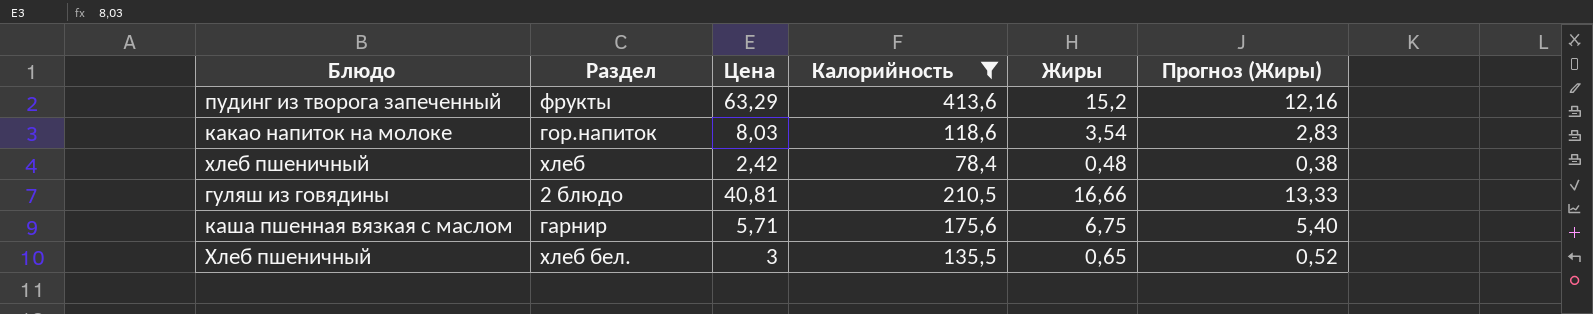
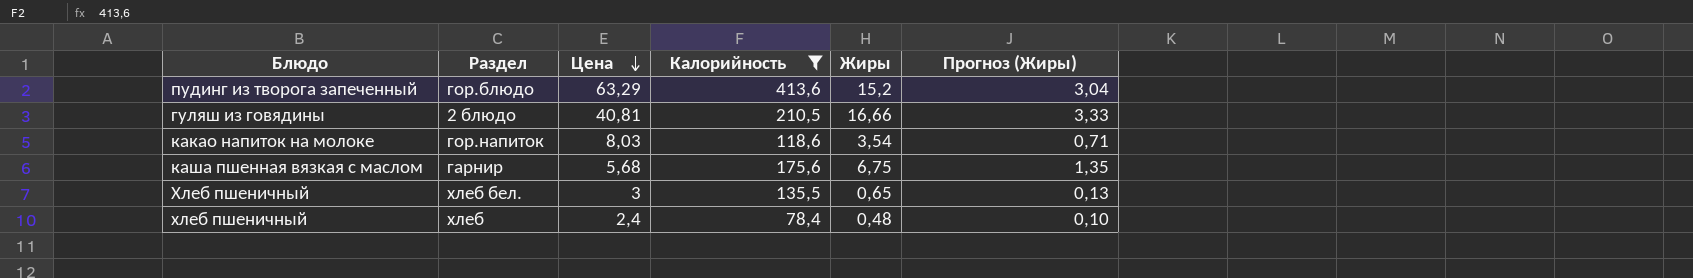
row order: none -> Цена descending
column Прогноз (Жиры) | formula: [Жиры] * 0,8 -> [Жиры] * 0,2
пудинг из творога запеченный | Раздел: фрукты -> гор.блюдо
каша пшенная вязкая с маслом | Цена: 5,71 -> 5,68
хлеб пшеничный | Цена: 2,42 -> 2,4

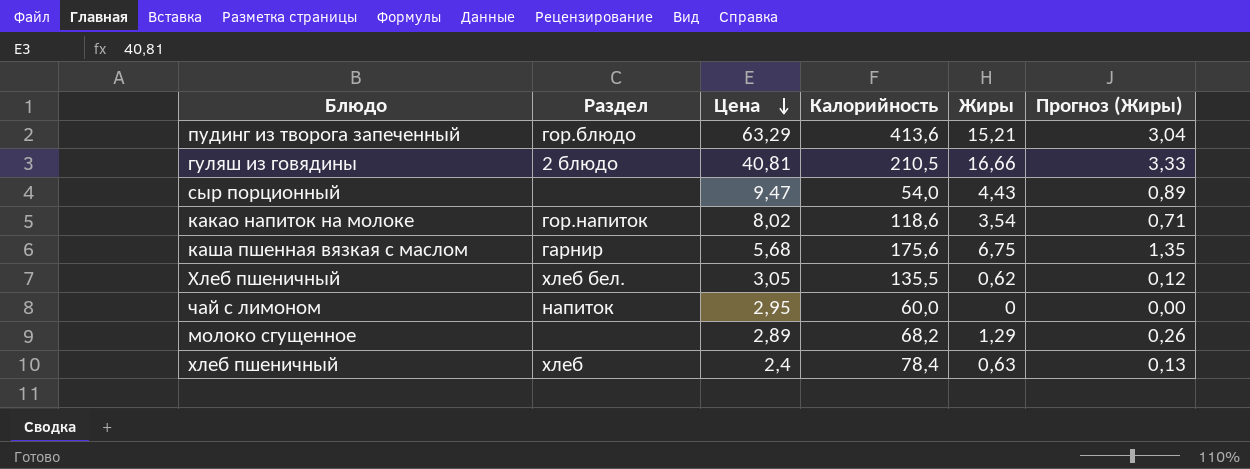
filter: Калорийность >= 78,4 -> none
пудинг из творога запеченный | Жиры: 15,2 -> 15,21
какао напиток на молоке | Цена: 8,03 -> 8,02
Хлеб пшеничный | Цена: 3 -> 3,05
Хлеб пшеничный | Жиры: 0,65 -> 0,62
Хлеб пшеничный | Прогноз (Жиры): 0,13 -> 0,12
хлеб пшеничный | Жиры: 0,48 -> 0,63
хлеб пшеничный | Прогноз (Жиры): 0,10 -> 0,13

